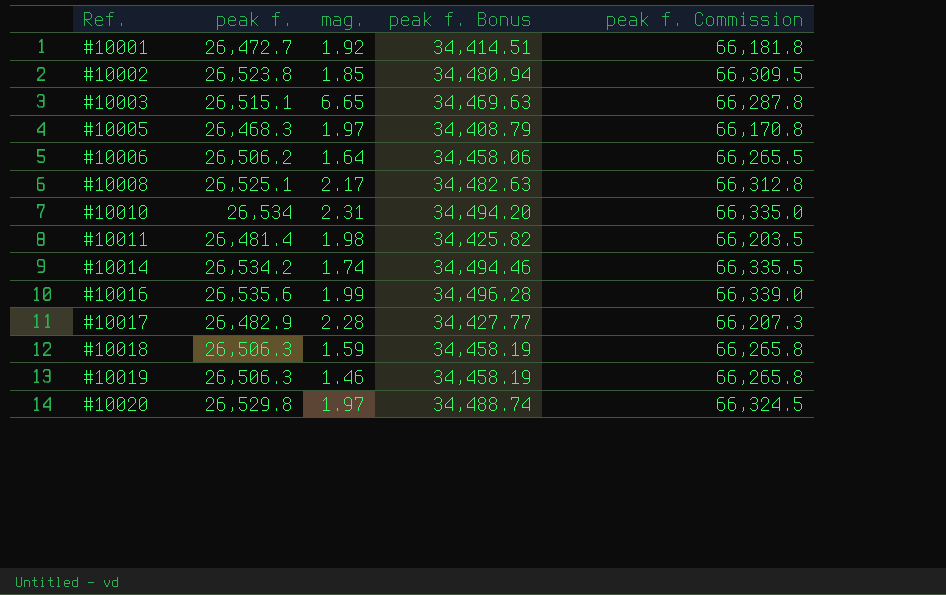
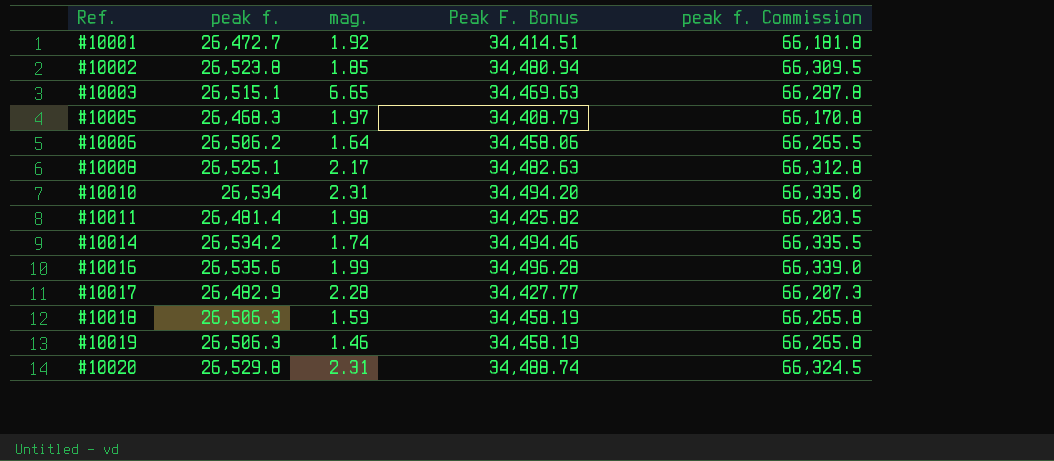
column name: peak f. Bonus -> Peak F. Bonus
#10020 | mag.: 1.97 -> 2.31

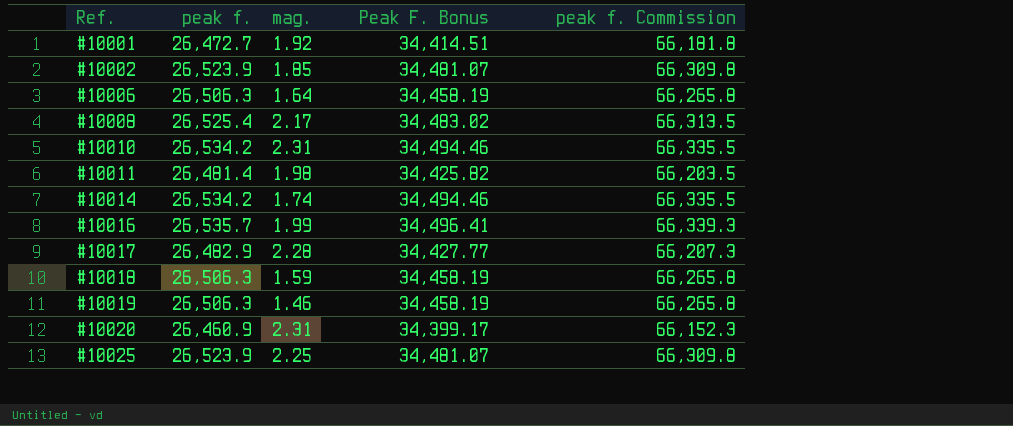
row #10003: 26,515.1 | 6.65 | 34,469.63 | 66,287.8 -> none
row #10005: 26,468.3 | 1.97 | 34,408.79 | 66,170.8 -> none
#10002 | peak f.: 26,523.8 -> 26,523.9
#10002 | Peak F. Bonus: 34,480.94 -> 34,481.07
#10002 | peak f. Commission: 66,309.5 -> 66,309.8
#10006 | peak f.: 26,506.2 -> 26,506.3
#10006 | Peak F. Bonus: 34,458.06 -> 34,458.19
#10006 | peak f. Commission: 66,265.5 -> 66,265.8
#10008 | peak f.: 26,525.1 -> 26,525.4
#10008 | Peak F. Bonus: 34,482.63 -> 34,483.02
#10008 | peak f. Commission: 66,312.8 -> 66,313.5
#10010 | peak f.: 26,534 -> 26,534.2
#10010 | Peak F. Bonus: 34,494.20 -> 34,494.46
#10010 | peak f. Commission: 66,335.0 -> 66,335.5
#10016 | peak f.: 26,535.6 -> 26,535.7
#10016 | Peak F. Bonus: 34,496.28 -> 34,496.41
#10016 | peak f. Commission: 66,339.0 -> 66,339.3
#10020 | peak f.: 26,529.8 -> 26,460.9
#10020 | Peak F. Bonus: 34,488.74 -> 34,399.17
#10020 | peak f. Commission: 66,324.5 -> 66,152.3
row #10025: none -> 26,523.9 | 2.25 | 34,481.07 | 66,309.8

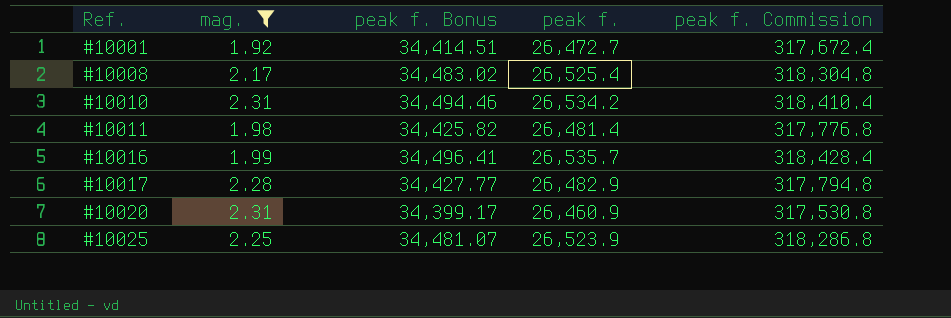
filter: none -> mag. >= 1.92
column name: Peak F. Bonus -> peak f. Bonus
column peak f. | position: 2 -> 4
column peak f. Commission | formula: [peak f.] * 2.5 -> [peak f.] * 12

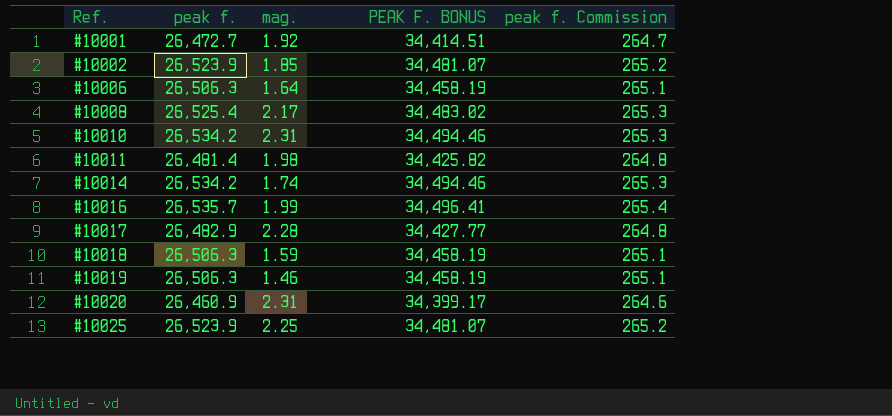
filter: mag. >= 1.92 -> none
column peak f. | position: 4 -> 2
column name: peak f. Bonus -> PEAK F. BONUS
column peak f. Commission | formula: [peak f.] * 12 -> [peak f.] * 0.01

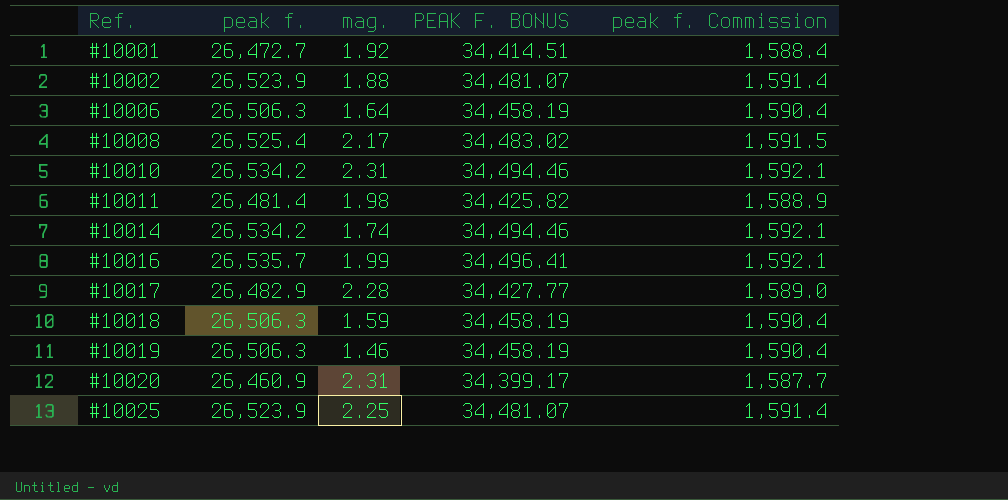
column peak f. Commission | formula: [peak f.] * 0.01 -> [peak f.] * 0.06
#10002 | mag.: 1.85 -> 1.88

